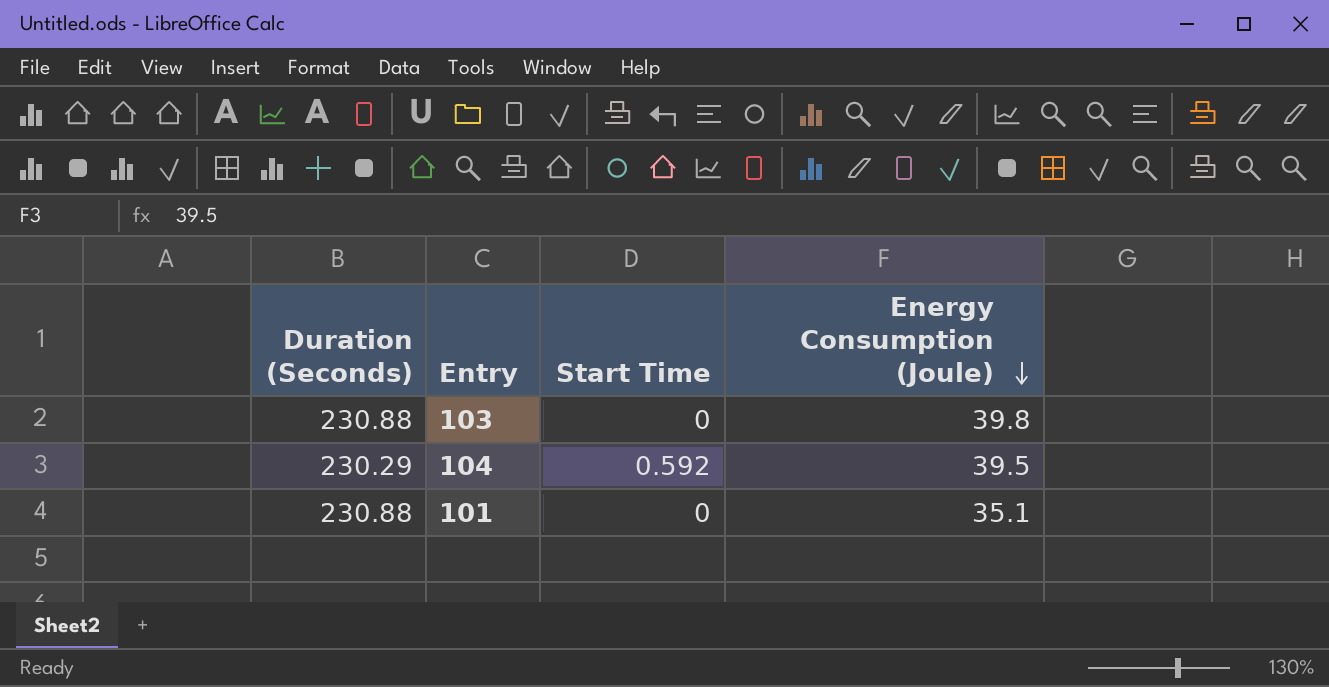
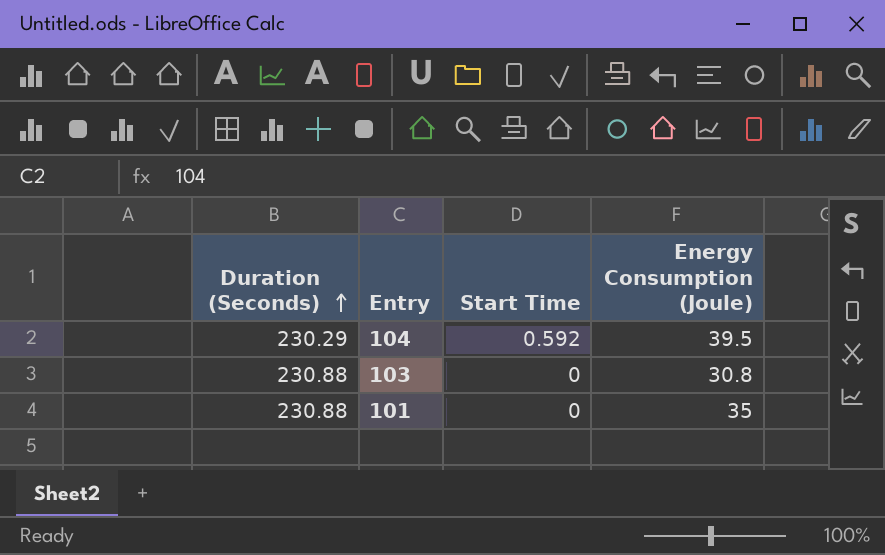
row order: Energy Consumption (Joule) descending -> Duration (Seconds) ascending
103 | Energy Consumption (Joule): 39.8 -> 30.8
101 | Energy Consumption (Joule): 35.1 -> 35

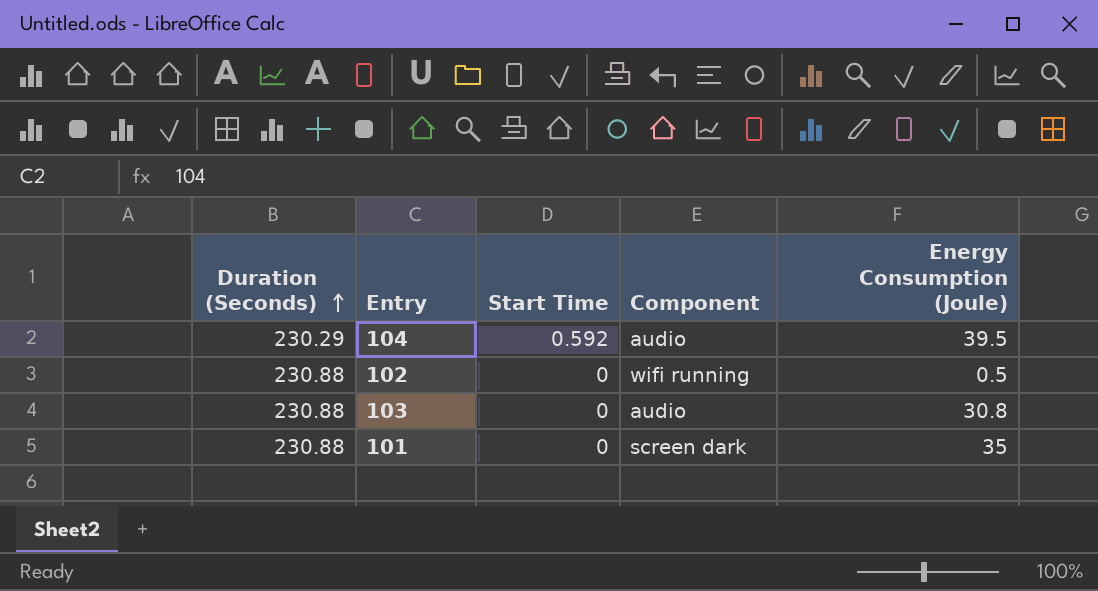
column Component | position: none -> 4
row 102: none -> 230.88 | 0 | wifi running | 0.5

